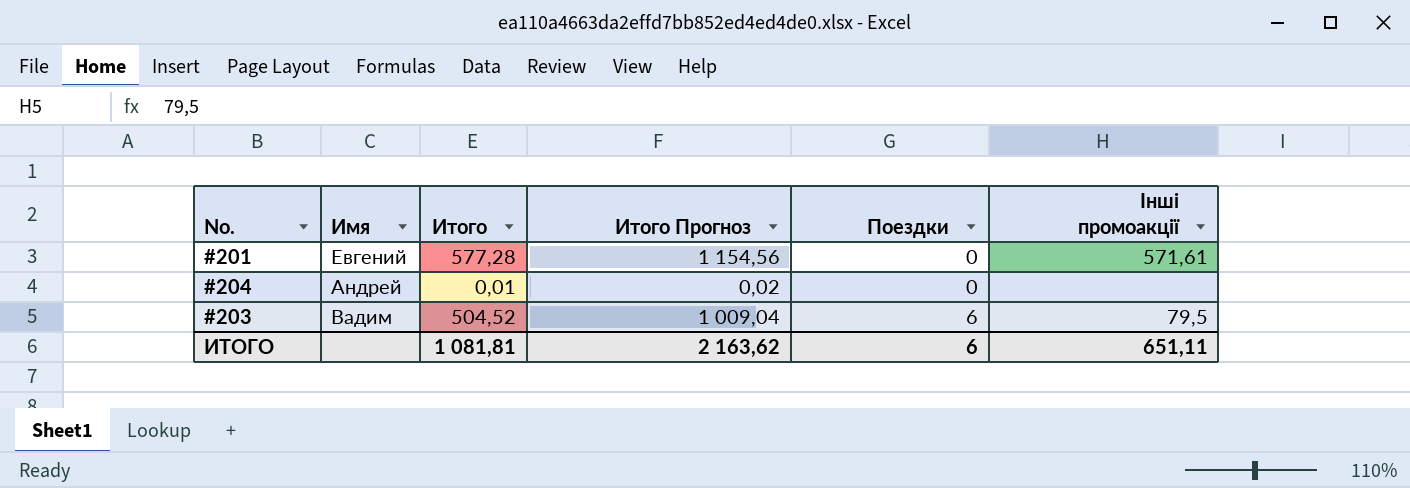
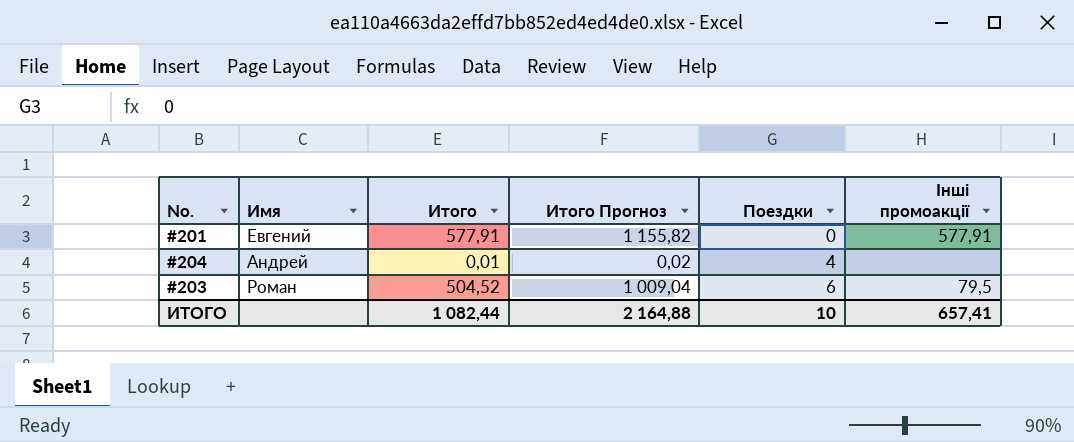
#201 | Итого: 577,28 -> 577,91
#201 | Итого Прогноз: 1 154,56 -> 1 155,82
#201 | Інші промоакції: 571,61 -> 577,91
#204 | Поездки: 0 -> 4
#203 | Имя: Вадим -> Роман
ИТОГО | Итого: 1 081,81 -> 1 082,44
ИТОГО | Итого Прогноз: 2 163,62 -> 2 164,88
ИТОГО | Поездки: 6 -> 10
ИТОГО | Інші промоакції: 651,11 -> 657,41

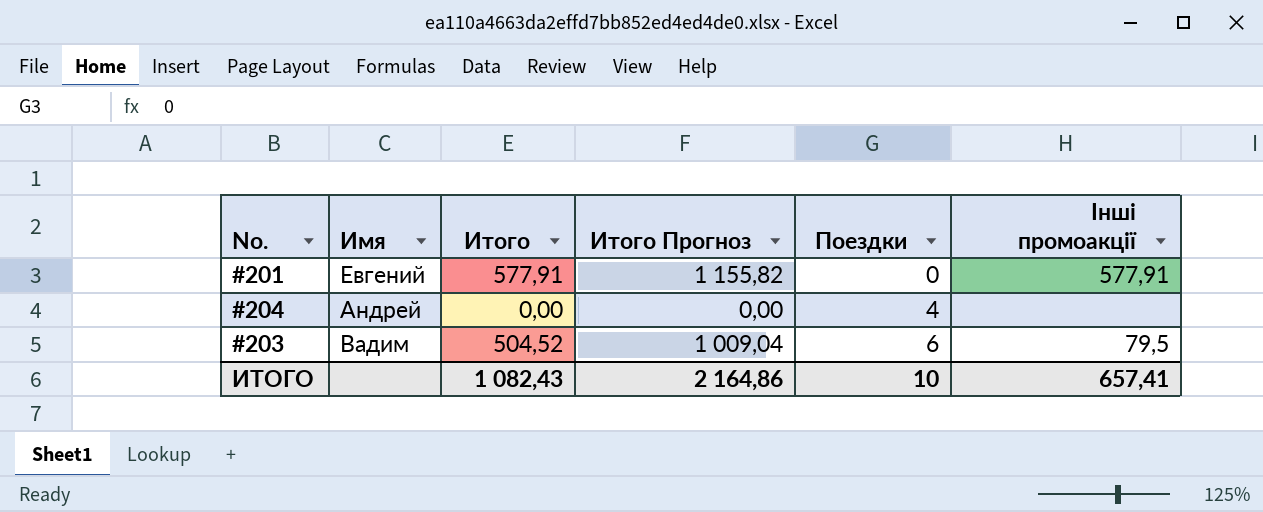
#204 | Итого: 0,01 -> 0,00
#204 | Итого Прогноз: 0,02 -> 0,00
#203 | Имя: Роман -> Вадим
ИТОГО | Итого: 1 082,44 -> 1 082,43
ИТОГО | Итого Прогноз: 2 164,88 -> 2 164,86

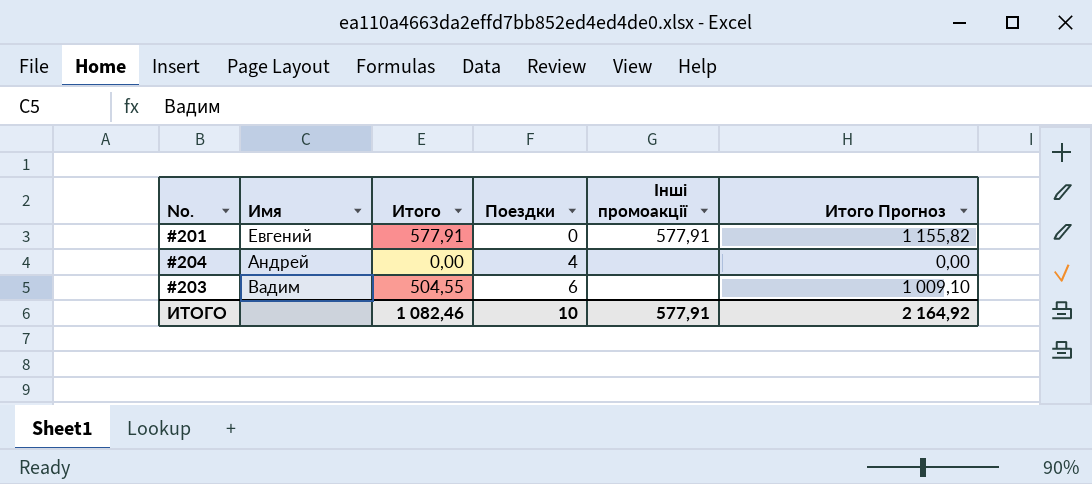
column Итого Прогноз | position: 4 -> 6
#203 | Итого: 504,52 -> 504,55
#203 | Інші промоакції: 79,5 -> none
#203 | Итого Прогноз: 1 009,04 -> 1 009,10
ИТОГО | Итого: 1 082,43 -> 1 082,46
ИТОГО | Інші промоакції: 657,41 -> 577,91
ИТОГО | Итого Прогноз: 2 164,86 -> 2 164,92

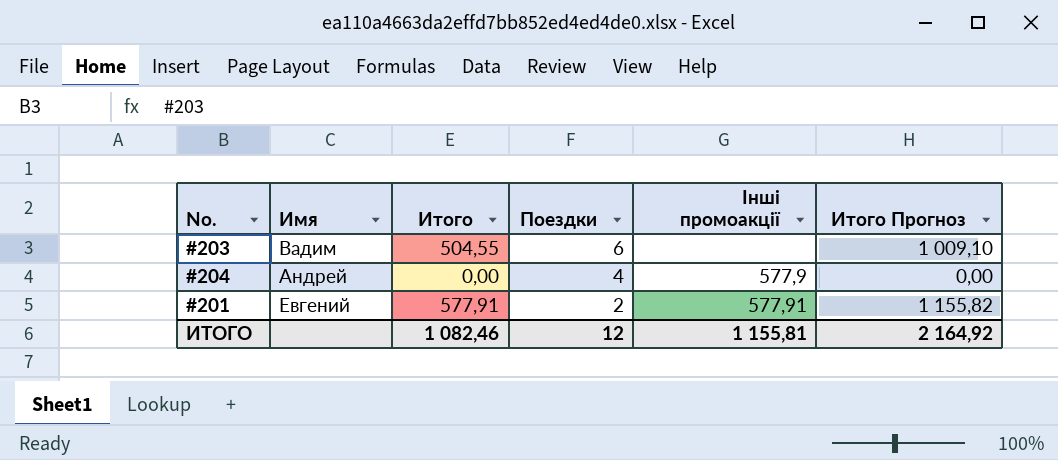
row order: Поездки ascending -> Поездки descending
#204 | Інші промоакції: none -> 577,9
#201 | Поездки: 0 -> 2
ИТОГО | Поездки: 10 -> 12
ИТОГО | Інші промоакції: 577,91 -> 1 155,81

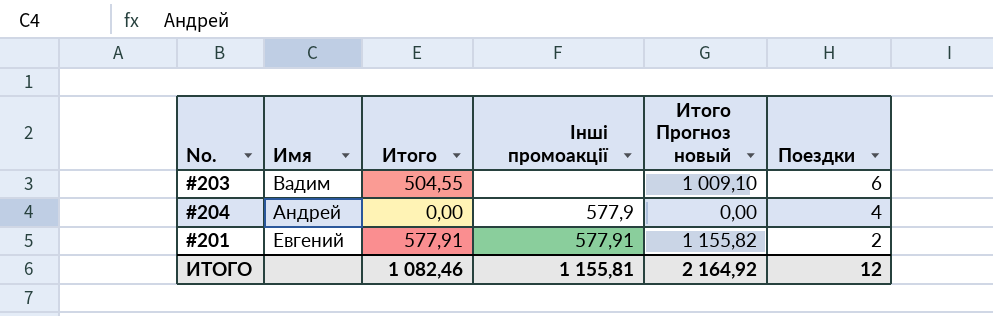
column name: Итого Прогноз -> Итого Прогноз новый
column Поездки | position: 4 -> 6

